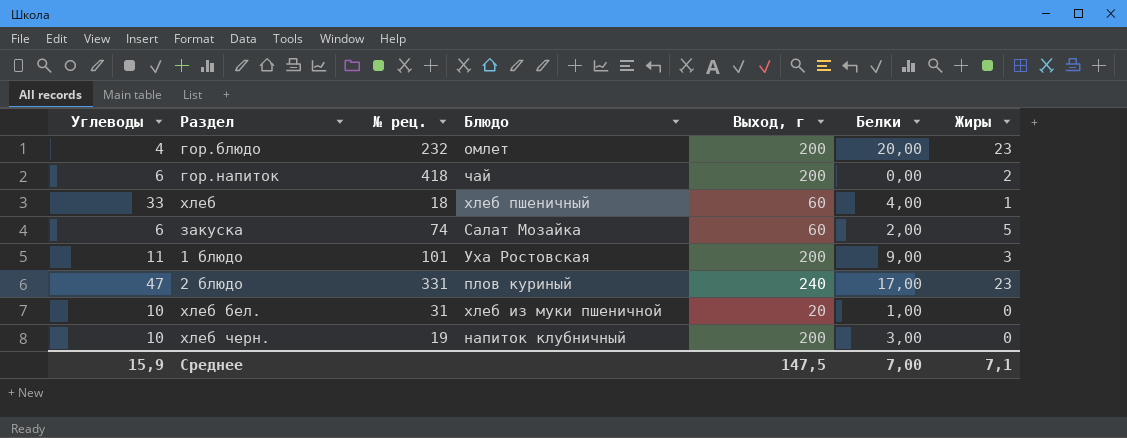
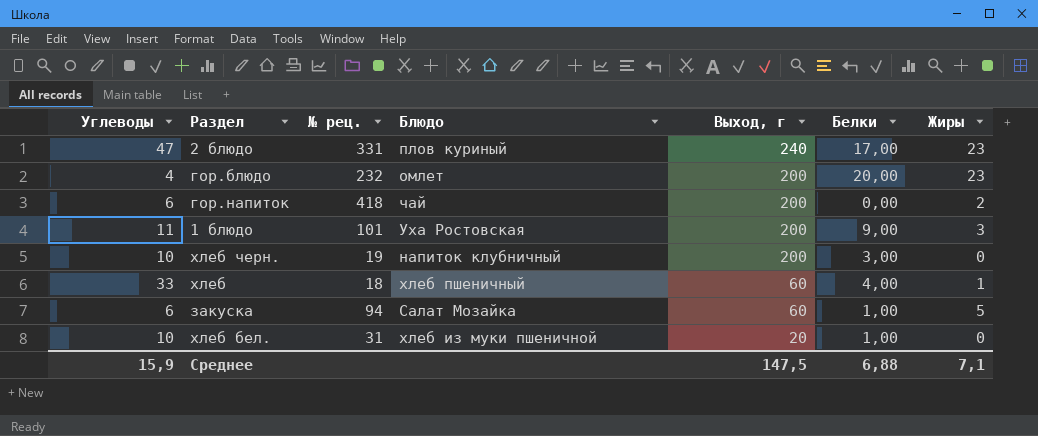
row order: none -> Выход, г descending
закуска | № рец.: 74 -> 94
закуска | Белки: 2,00 -> 1,00
Среднее | Белки: 7,00 -> 6,88

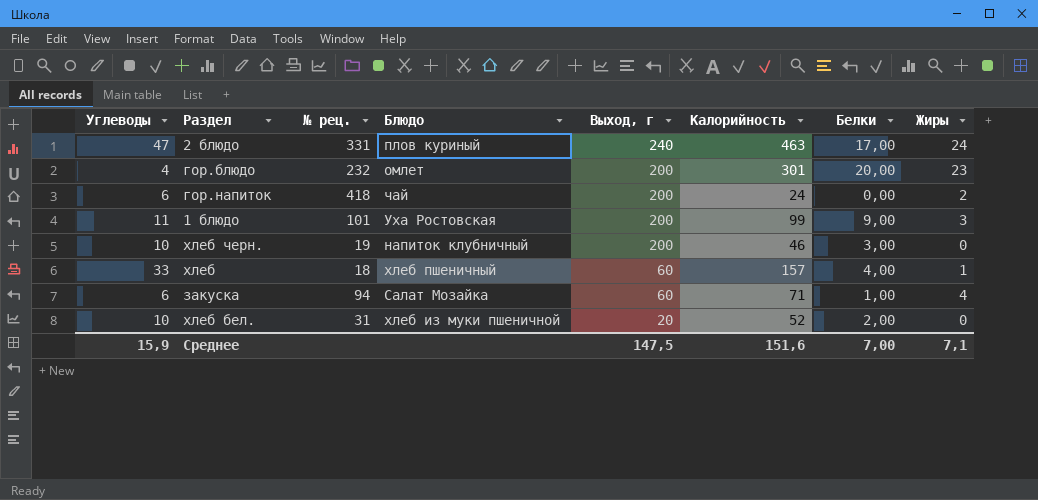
column Калорийность | position: none -> 6
2 блюдо | Жиры: 23 -> 24
закуска | Жиры: 5 -> 4
хлеб бел. | Белки: 1,00 -> 2,00
Среднее | Белки: 6,88 -> 7,00

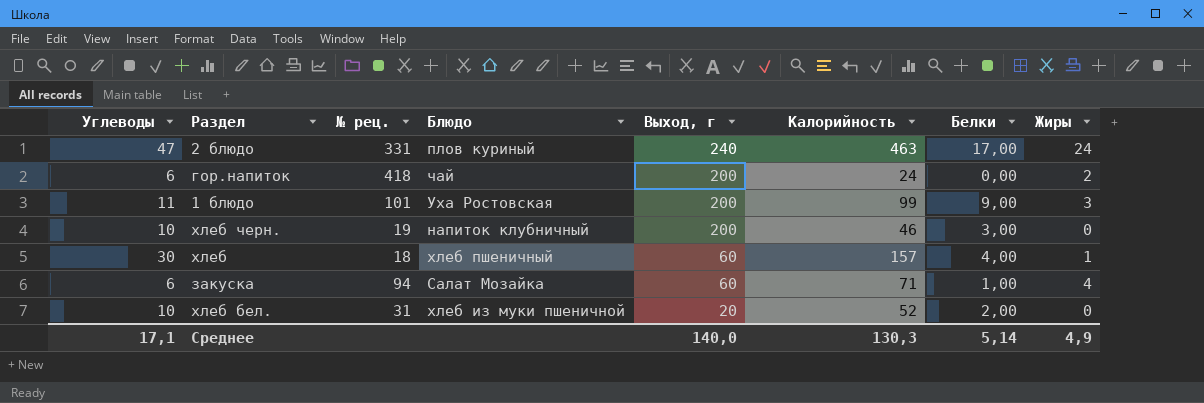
row гор.блюдо: 4 | 232 | омлет | 200 | 301 | 20,00 | 23 -> none
хлеб | Углеводы: 33 -> 30
Среднее | Углеводы: 15,9 -> 17,1
Среднее | Выход, г: 147,5 -> 140,0
Среднее | Калорийность: 151,6 -> 130,3
Среднее | Белки: 7,00 -> 5,14
Среднее | Жиры: 7,1 -> 4,9

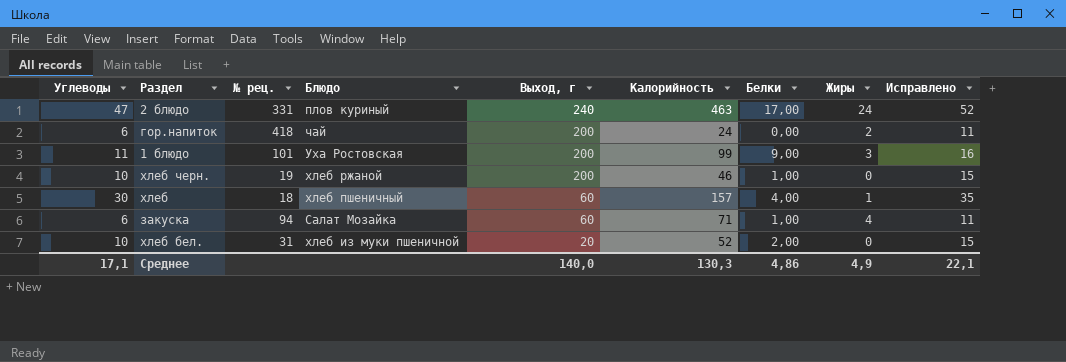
column Исправлено | formula: none -> [Углеводы] + 5
хлеб черн. | Блюдо: напиток клубничный -> хлеб ржаной
хлеб черн. | Белки: 3,00 -> 1,00
Среднее | Белки: 5,14 -> 4,86

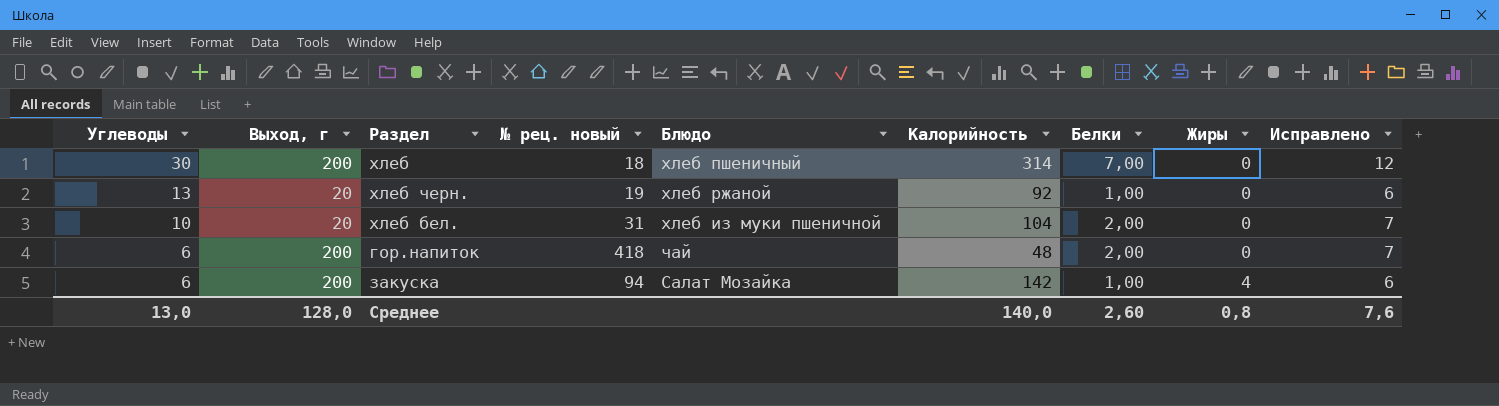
row order: Выход, г descending -> Углеводы descending
column Выход, г | position: 5 -> 2
column name: № рец. -> № рец. новый
column Исправлено | formula: [Углеводы] + 5 -> [Белки] + 5
row 2 блюдо: 47 | 331 | плов куриный | 240 | 463 | 17,00 | 24 | 52 -> none
row 1 блюдо: 11 | 101 | Уха Ростовская | 200 | 99 | 9,00 | 3 | 16 -> none
хлеб | Выход, г: 60 -> 200
хлеб | Калорийность: 157 -> 314
хлеб | Белки: 4,00 -> 7,00
хлеб | Жиры: 1 -> 0
хлеб черн. | Углеводы: 10 -> 13
хлеб черн. | Выход, г: 200 -> 20
хлеб черн. | Калорийность: 46 -> 92
хлеб бел. | Калорийность: 52 -> 104
гор.напиток | Калорийность: 24 -> 48
гор.напиток | Белки: 0,00 -> 2,00
гор.напиток | Жиры: 2 -> 0
закуска | Выход, г: 60 -> 200
закуска | Калорийность: 71 -> 142
Среднее | Углеводы: 17,1 -> 13,0
Среднее | Выход, г: 140,0 -> 128,0
Среднее | Калорийность: 130,3 -> 140,0
Среднее | Белки: 4,86 -> 2,60
Среднее | Жиры: 4,9 -> 0,8
Среднее | Исправлено: 22,1 -> 7,6

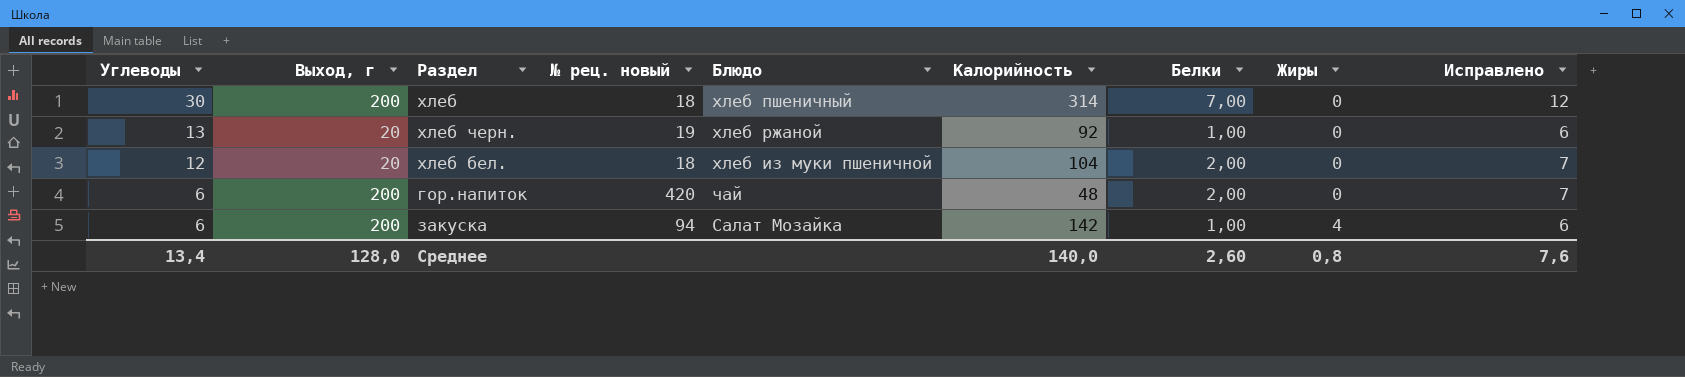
хлеб бел. | Углеводы: 10 -> 12
хлеб бел. | № рец. новый: 31 -> 18
гор.напиток | № рец. новый: 418 -> 420
Среднее | Углеводы: 13,0 -> 13,4

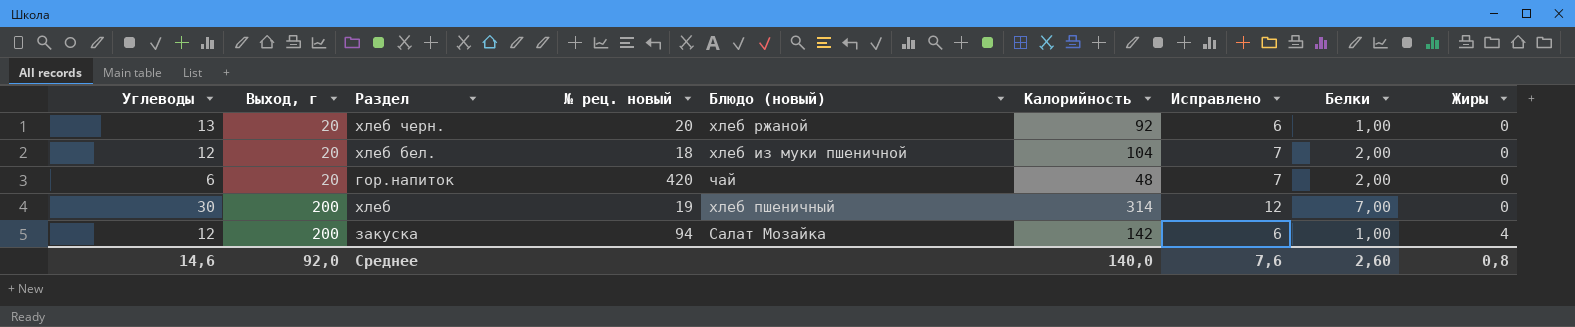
row order: Углеводы descending -> Выход, г ascending
column name: Блюдо -> Блюдо (новый)
column Исправлено | position: 9 -> 7
хлеб черн. | № рец. новый: 19 -> 20
гор.напиток | Выход, г: 200 -> 20
хлеб | № рец. новый: 18 -> 19
закуска | Углеводы: 6 -> 12
Среднее | Углеводы: 13,4 -> 14,6
Среднее | Выход, г: 128,0 -> 92,0

